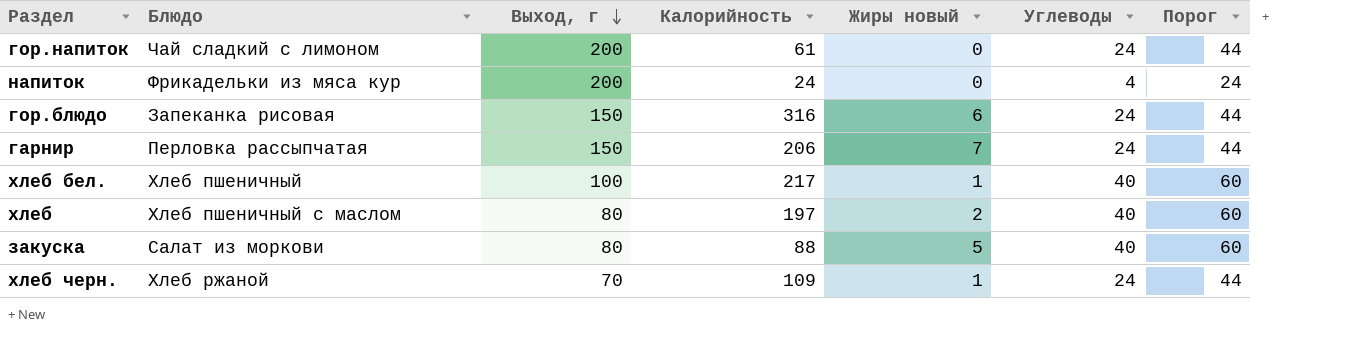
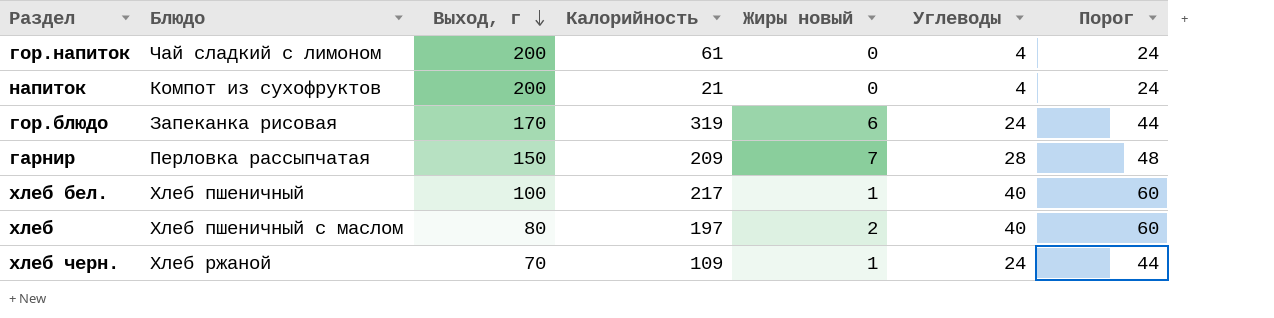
row закуска: Салат из моркови | 80 | 88 | 5 | 40 | 60 -> none
гор.напиток | Углеводы: 24 -> 4
гор.напиток | Порог: 44 -> 24
напиток | Блюдо: Фрикадельки из мяса кур -> Компот из сухофруктов
напиток | Калорийность: 24 -> 21
гор.блюдо | Выход, г: 150 -> 170
гор.блюдо | Калорийность: 316 -> 319
гарнир | Калорийность: 206 -> 209
гарнир | Углеводы: 24 -> 28
гарнир | Порог: 44 -> 48

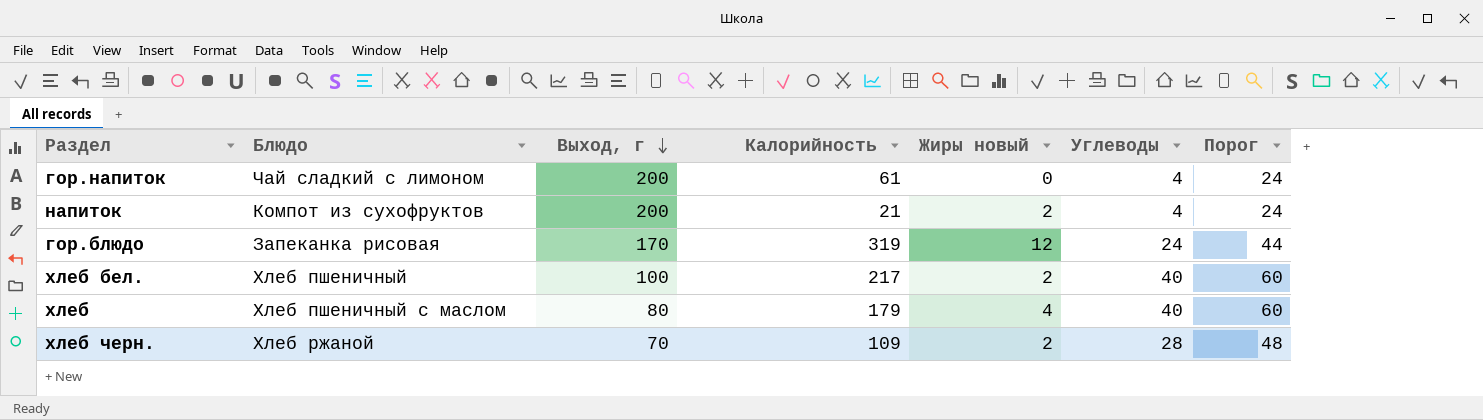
row гарнир: Перловка рассыпчатая | 150 | 209 | 7 | 28 | 48 -> none
напиток | Жиры новый: 0 -> 2
гор.блюдо | Жиры новый: 6 -> 12
хлеб бел. | Жиры новый: 1 -> 2
хлеб | Калорийность: 197 -> 179
хлеб | Жиры новый: 2 -> 4
хлеб черн. | Жиры новый: 1 -> 2
хлеб черн. | Углеводы: 24 -> 28
хлеб черн. | Порог: 44 -> 48

